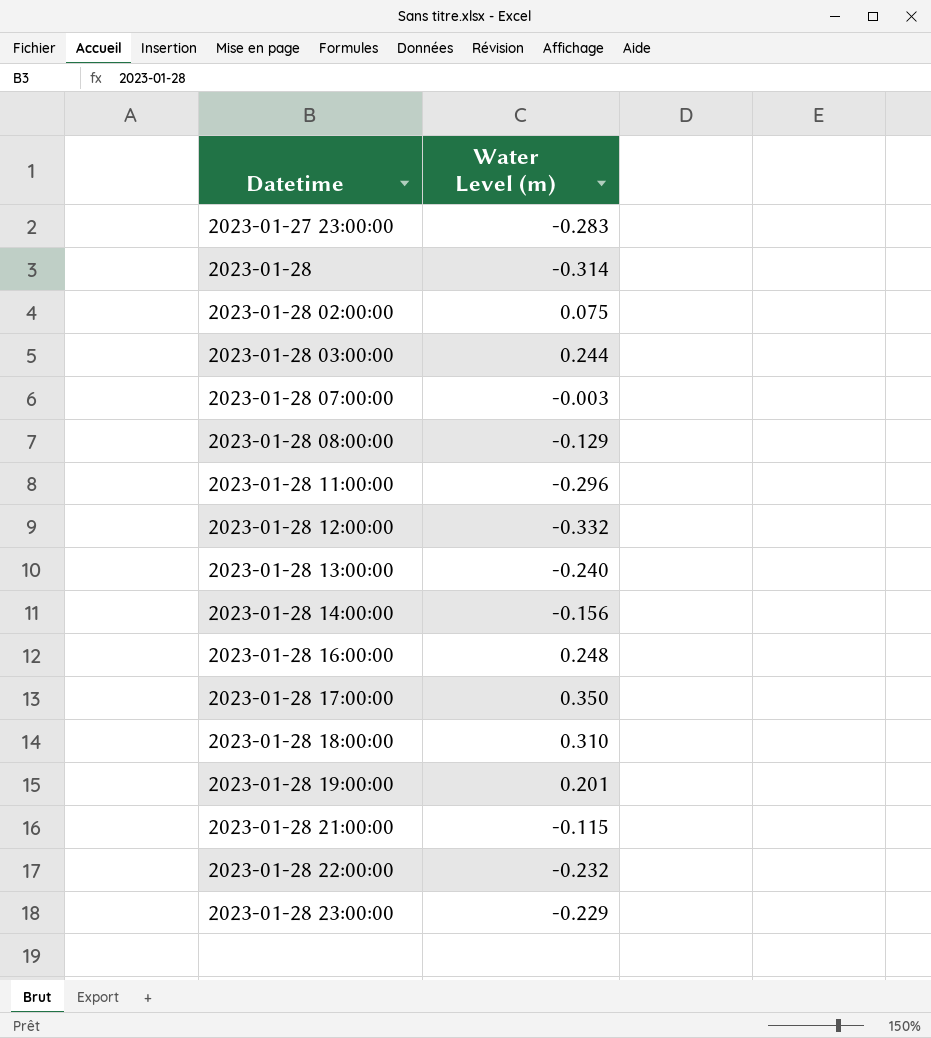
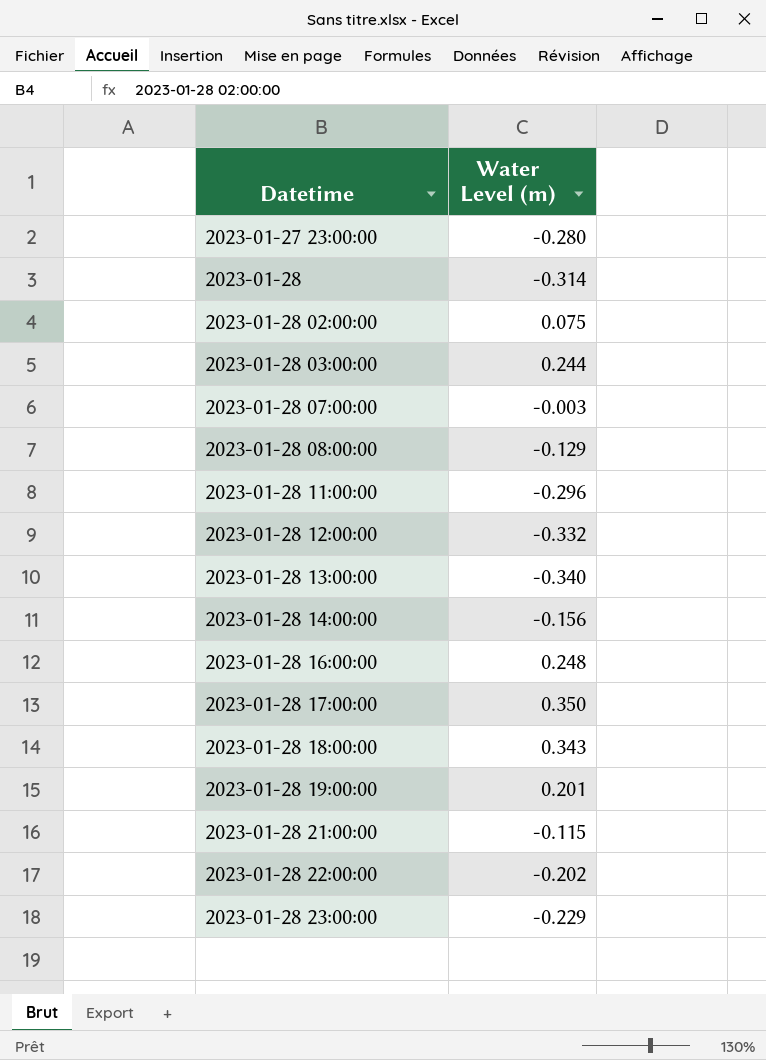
2023-01-27 23:00:00 | Water Level (m): -0.283 -> -0.280
2023-01-28 13:00:00 | Water Level (m): -0.240 -> -0.340
2023-01-28 18:00:00 | Water Level (m): 0.310 -> 0.343
2023-01-28 22:00:00 | Water Level (m): -0.232 -> -0.202

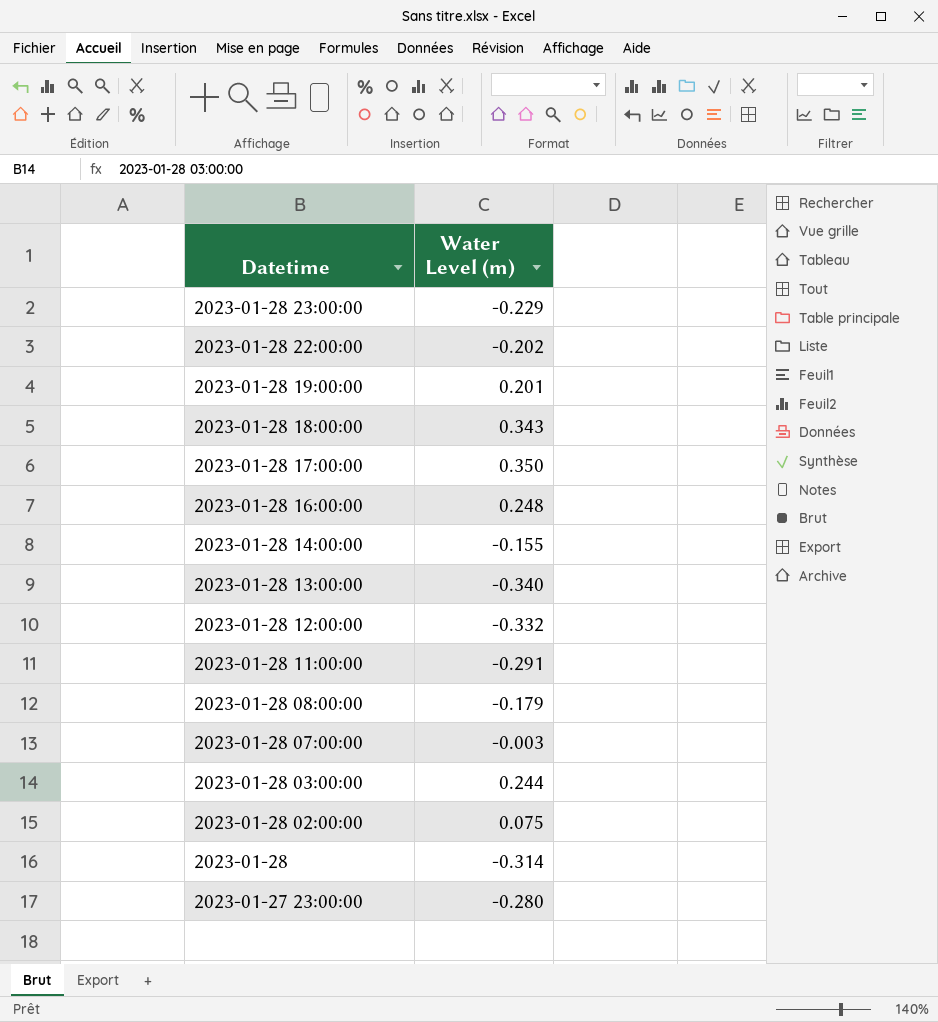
row order: Datetime ascending -> Datetime descending
row 2023-01-28 21:00:00: -0.115 -> none
2023-01-28 14:00:00 | Water Level (m): -0.156 -> -0.155
2023-01-28 11:00:00 | Water Level (m): -0.296 -> -0.291
2023-01-28 08:00:00 | Water Level (m): -0.129 -> -0.179

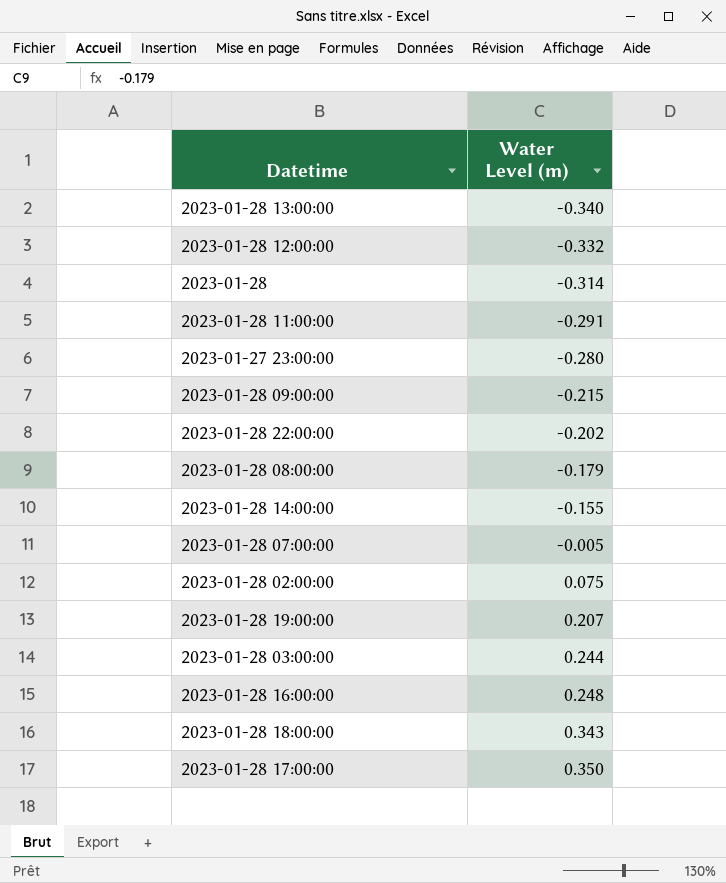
row order: Datetime descending -> Water Level (m) ascending
row 2023-01-28 23:00:00: -0.229 -> none
row 2023-01-28 09:00:00: none -> -0.215
2023-01-28 07:00:00 | Water Level (m): -0.003 -> -0.005
2023-01-28 19:00:00 | Water Level (m): 0.201 -> 0.207

